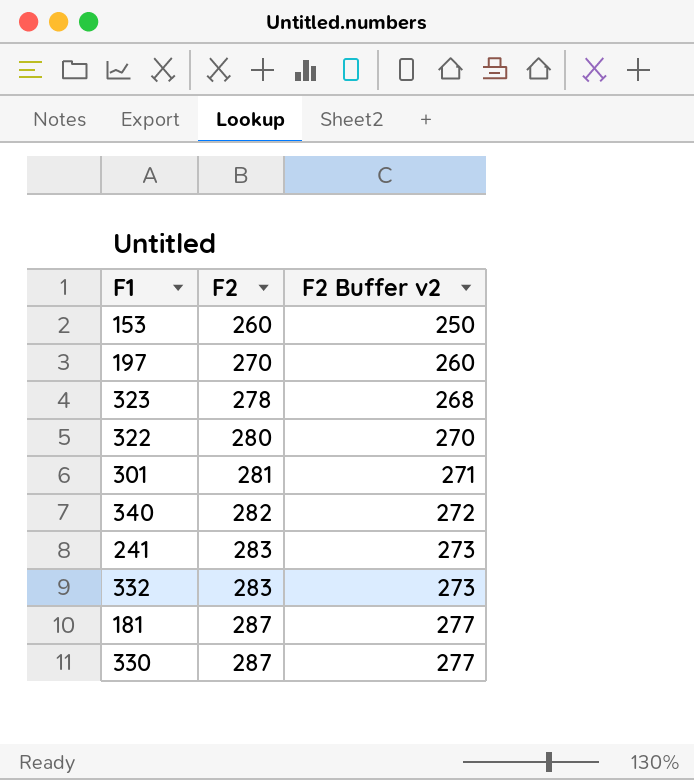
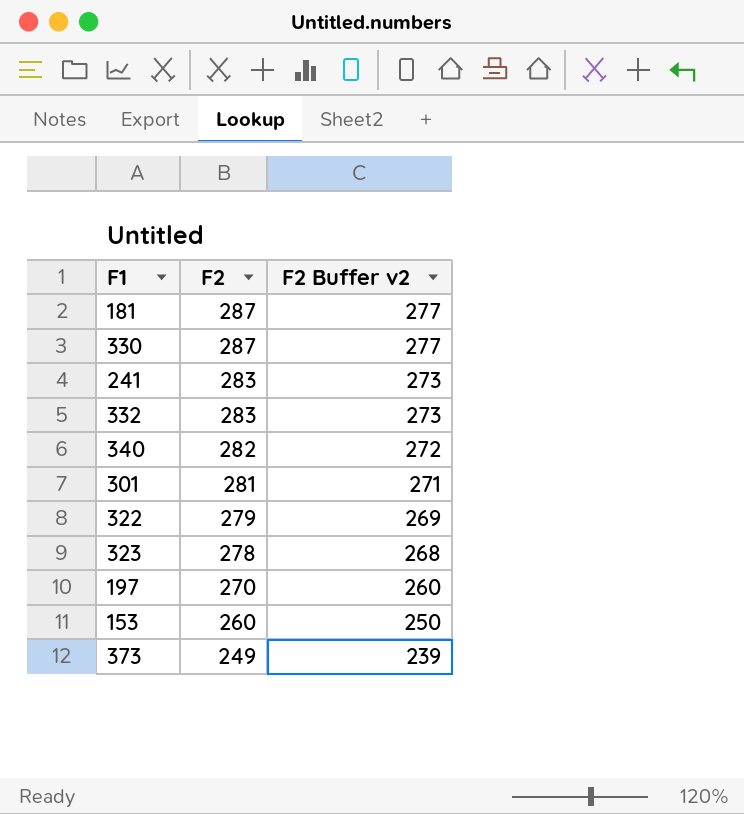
row order: F2 ascending -> F2 descending
322 | F2: 280 -> 279
322 | F2 Buffer v2: 270 -> 269
row 373: none -> 249 | 239

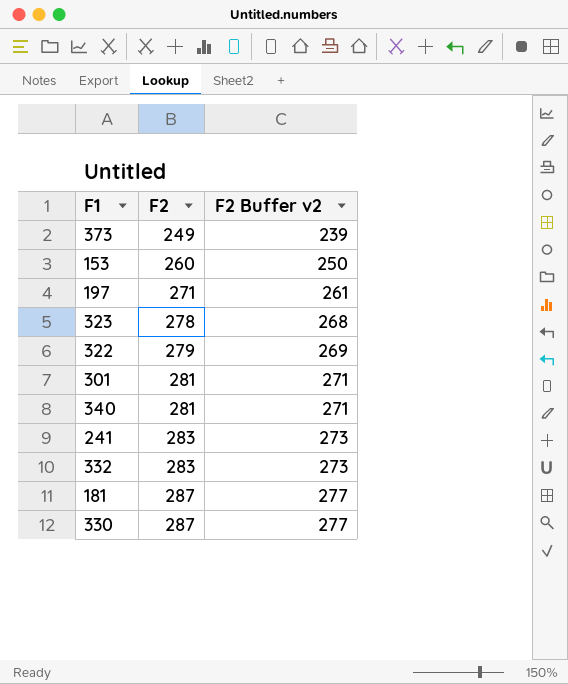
row order: F2 descending -> F2 ascending
197 | F2: 270 -> 271
197 | F2 Buffer v2: 260 -> 261
340 | F2: 282 -> 281
340 | F2 Buffer v2: 272 -> 271

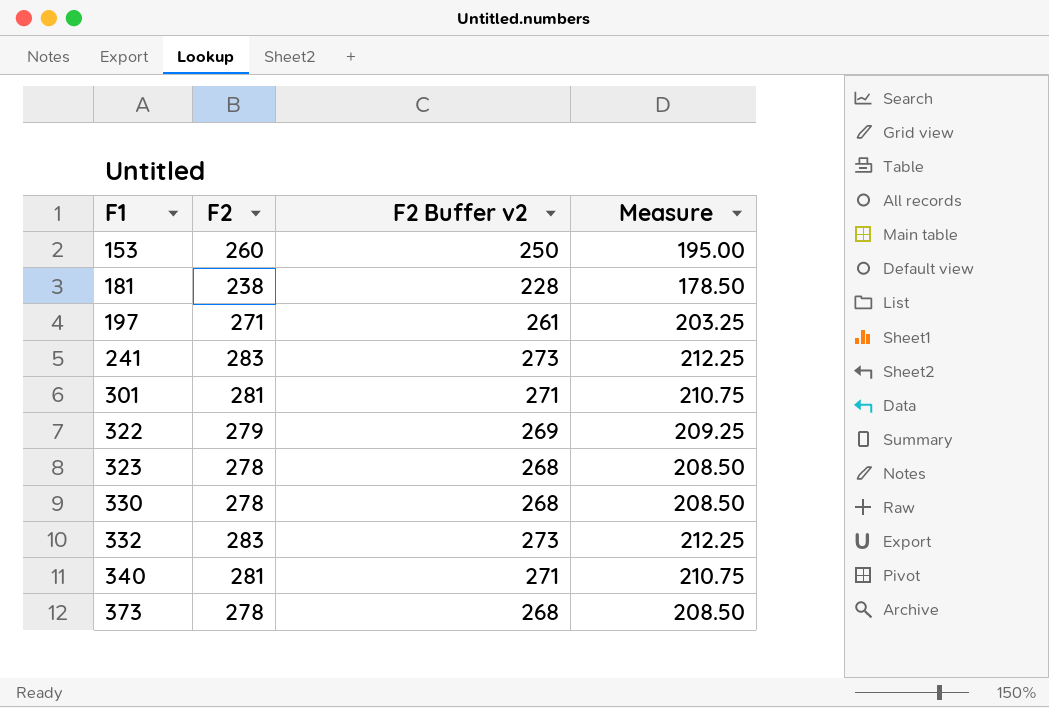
row order: F2 ascending -> F1 ascending
column Measure | formula: none -> [F2] * 0.75
181 | F2: 287 -> 238
181 | F2 Buffer v2: 277 -> 228
330 | F2: 287 -> 278
330 | F2 Buffer v2: 277 -> 268
373 | F2: 249 -> 278
373 | F2 Buffer v2: 239 -> 268

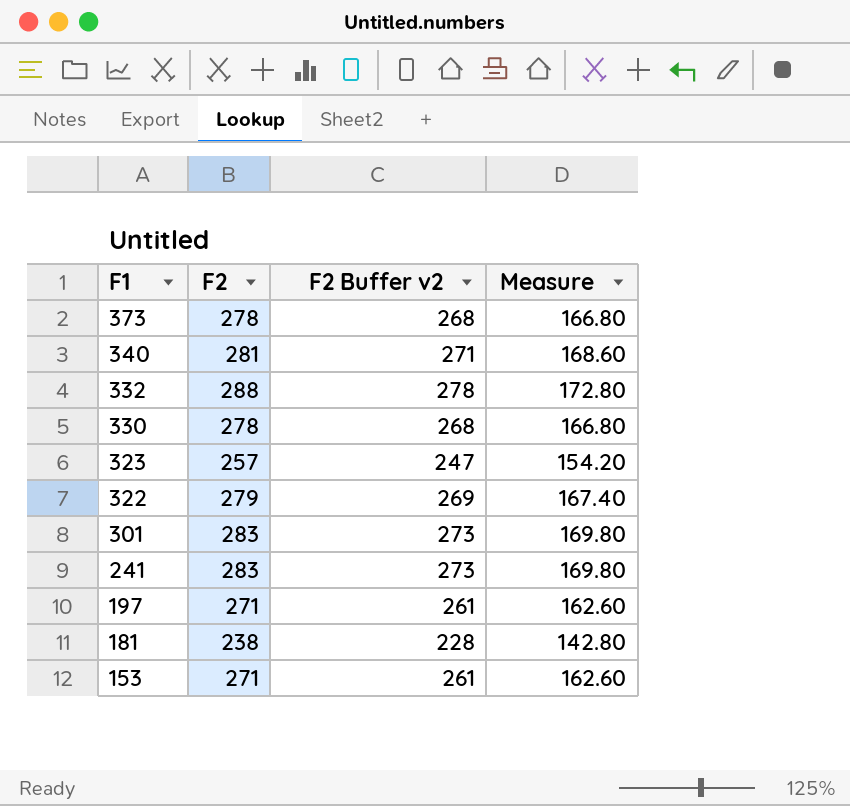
row order: F1 ascending -> F1 descending
column Measure | formula: [F2] * 0.75 -> [F2] * 0.6
332 | F2: 283 -> 288
332 | F2 Buffer v2: 273 -> 278
323 | F2: 278 -> 257
323 | F2 Buffer v2: 268 -> 247
301 | F2: 281 -> 283
301 | F2 Buffer v2: 271 -> 273
153 | F2: 260 -> 271
153 | F2 Buffer v2: 250 -> 261

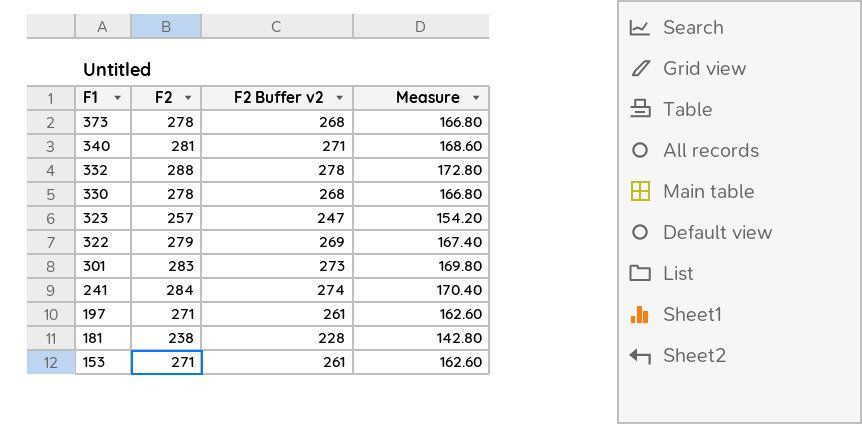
241 | F2: 283 -> 284
241 | F2 Buffer v2: 273 -> 274
241 | Measure: 169.80 -> 170.40

